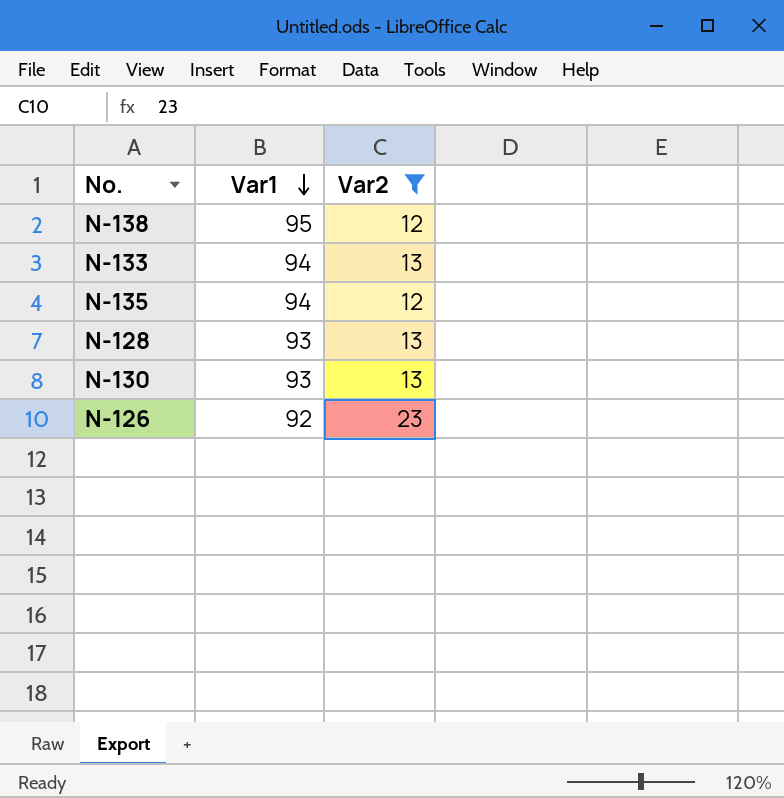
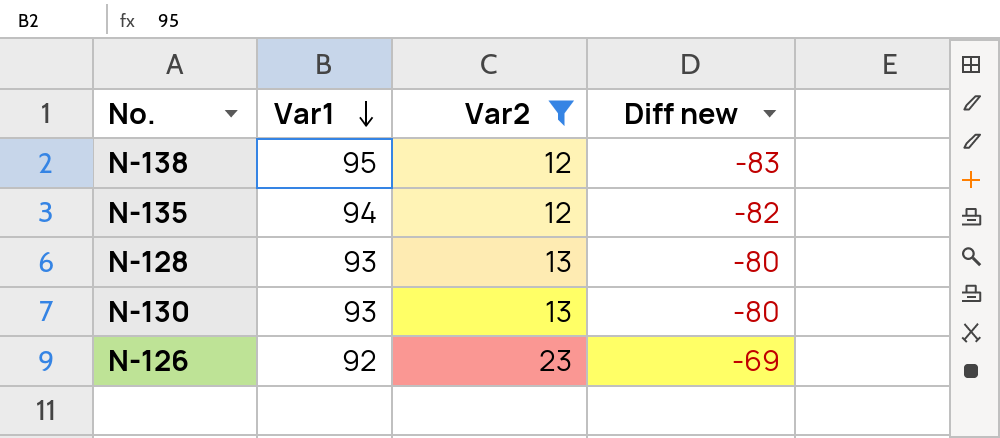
column Diff new | formula: none -> [Var2] - [Var1]
row N-133: 94 | 13 -> none

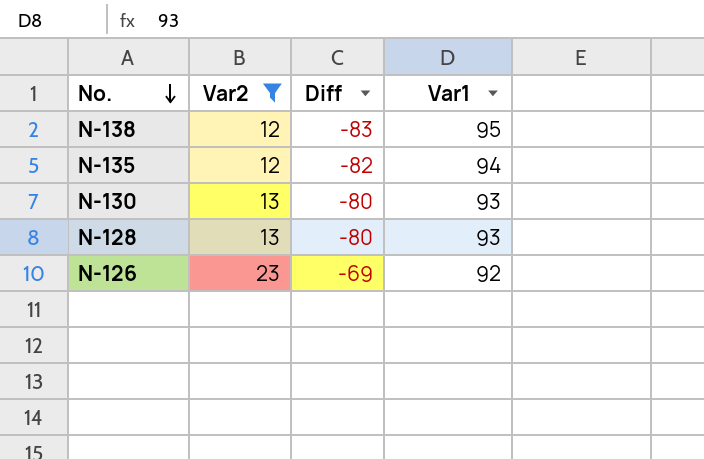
row order: Var1 descending -> No. descending
column name: Diff new -> Diff
column Var1 | position: 2 -> 4

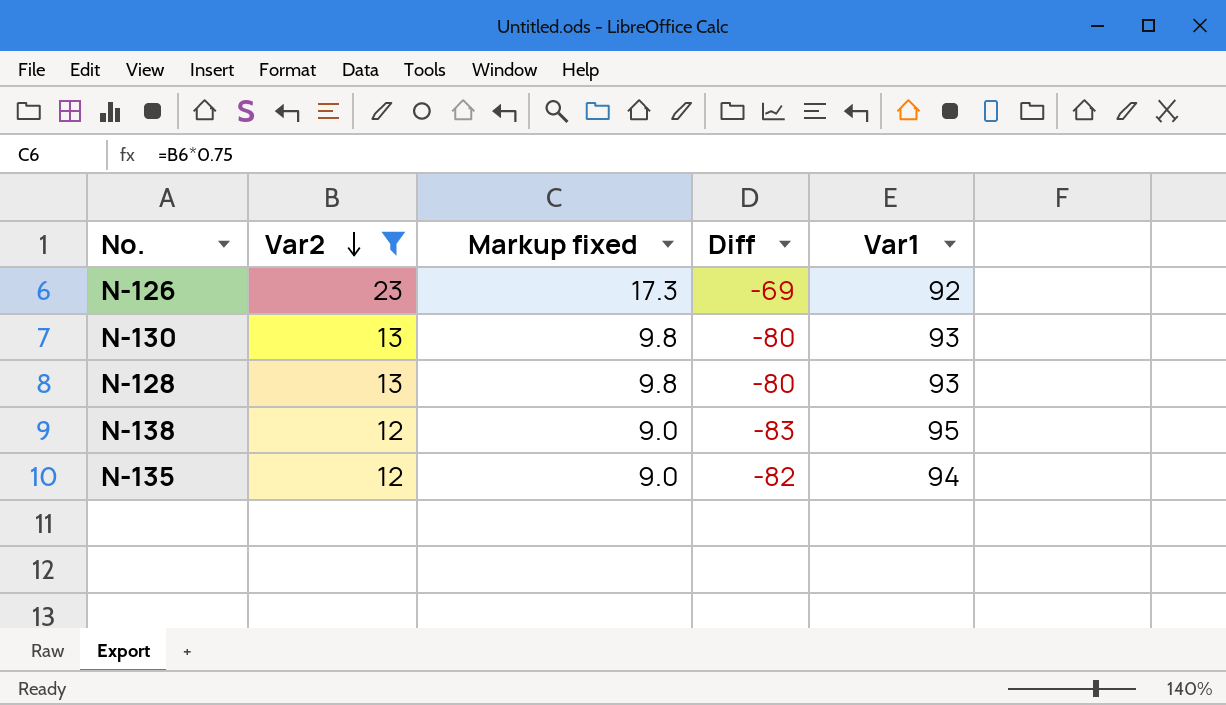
row order: No. descending -> Var2 descending
column Markup fixed | formula: none -> [Var2] * 0.75

